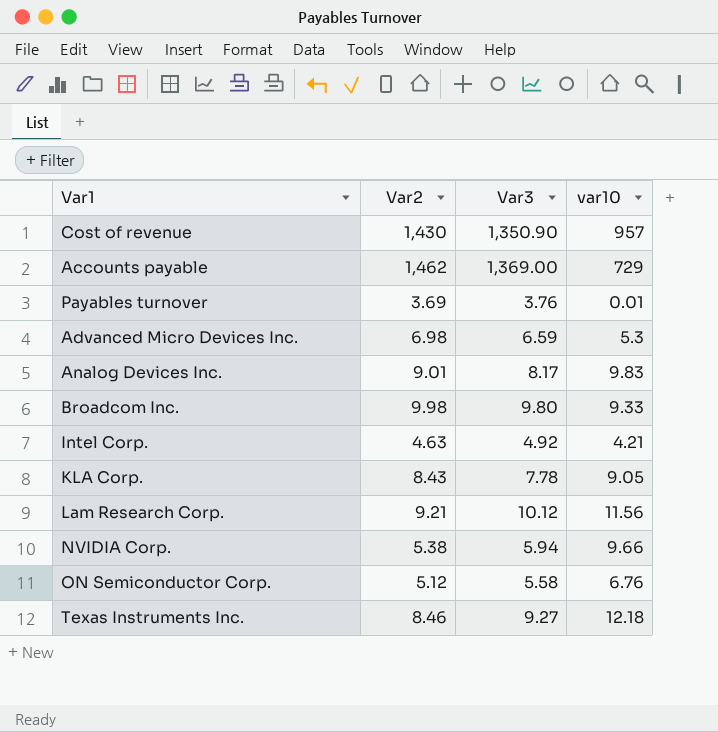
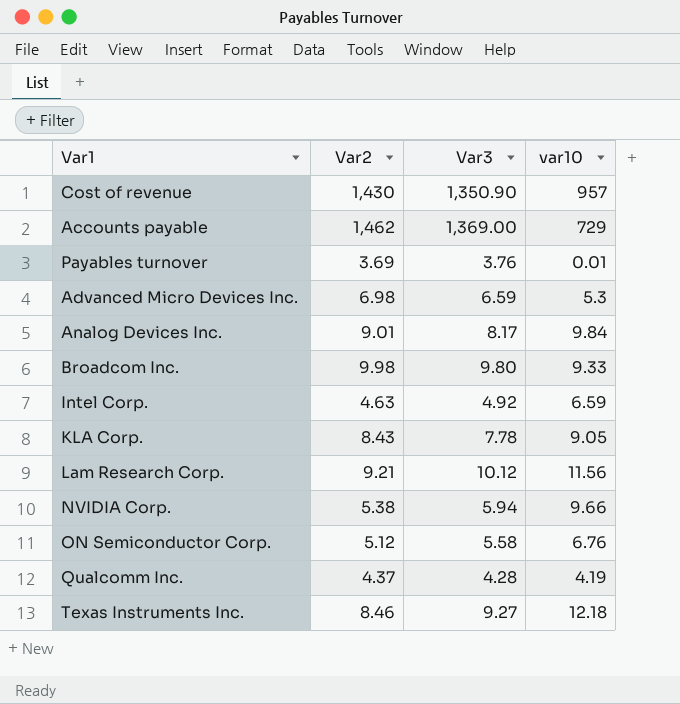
Analog Devices Inc. | var10: 9.83 -> 9.84
Intel Corp. | var10: 4.21 -> 6.59
row Qualcomm Inc.: none -> 4.37 | 4.28 | 4.19

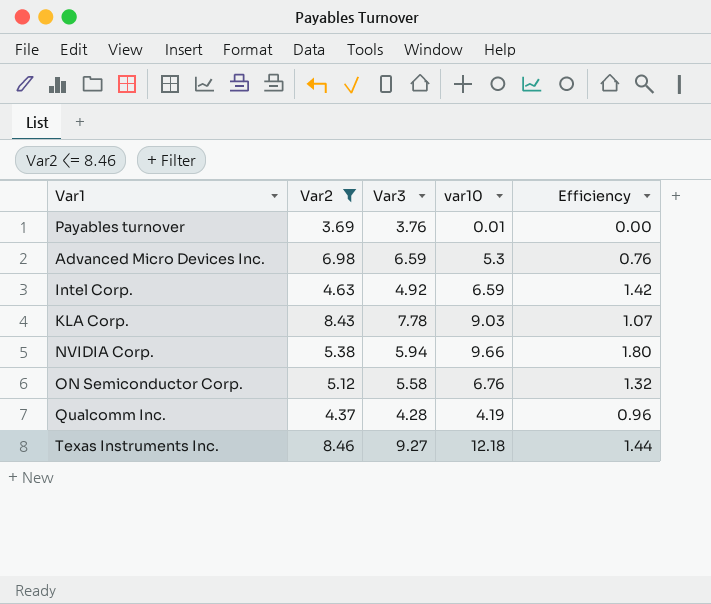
filter: none -> Var2 <= 8.46
column Efficiency | formula: none -> [var10] / [Var2]
KLA Corp. | var10: 9.05 -> 9.03

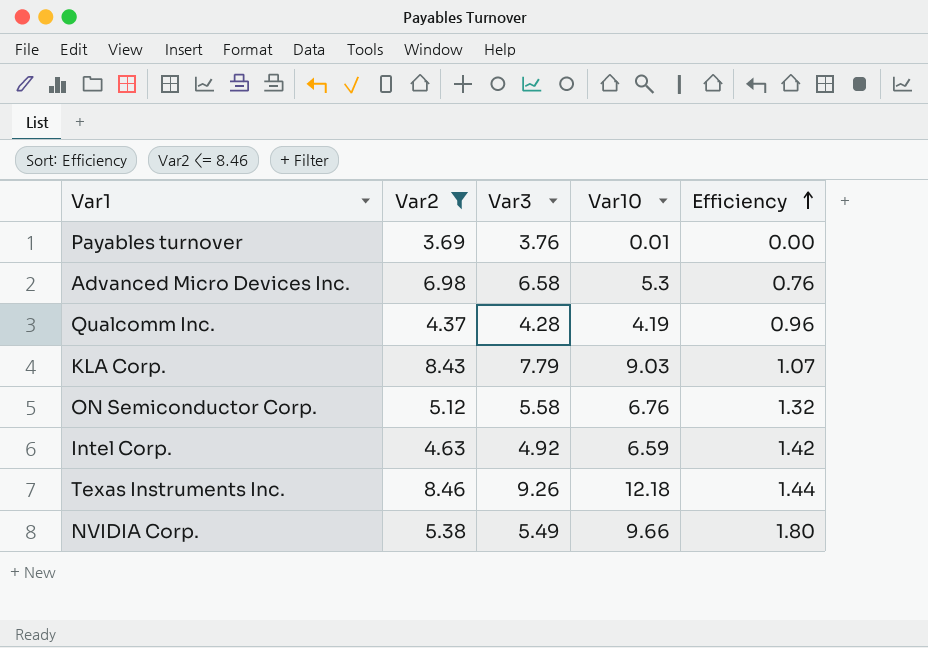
row order: none -> Efficiency ascending
column name: var10 -> Var10
Advanced Micro Devices Inc. | Var3: 6.59 -> 6.58
KLA Corp. | Var3: 7.78 -> 7.79
Texas Instruments Inc. | Var3: 9.27 -> 9.26
NVIDIA Corp. | Var3: 5.94 -> 5.49

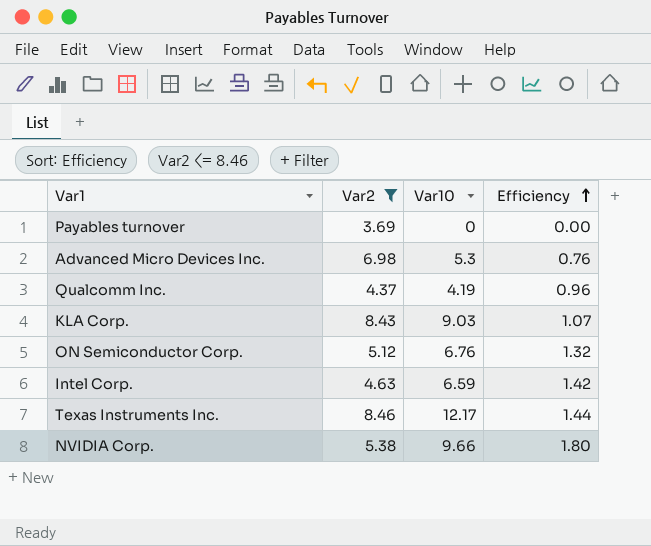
column Var3 | position: 3 -> none
Payables turnover | Var10: 0.01 -> 0
Texas Instruments Inc. | Var10: 12.18 -> 12.17

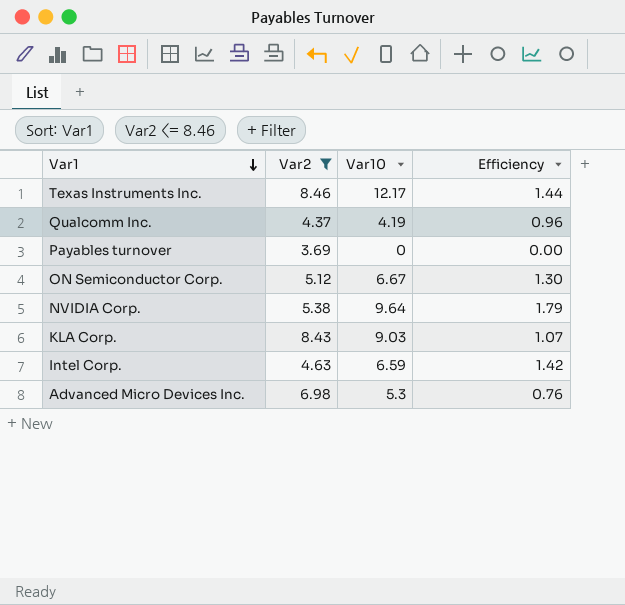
row order: Efficiency ascending -> Var1 descending
ON Semiconductor Corp. | Var10: 6.76 -> 6.67
ON Semiconductor Corp. | Efficiency: 1.32 -> 1.30
NVIDIA Corp. | Var10: 9.66 -> 9.64
NVIDIA Corp. | Efficiency: 1.80 -> 1.79

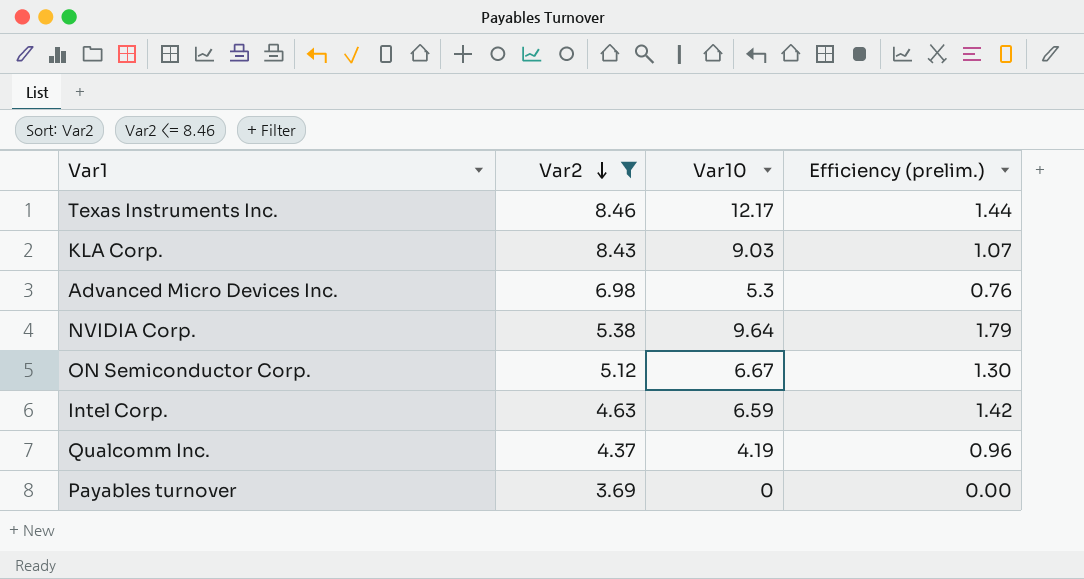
row order: Var1 descending -> Var2 descending
column name: Efficiency -> Efficiency (prelim.)

